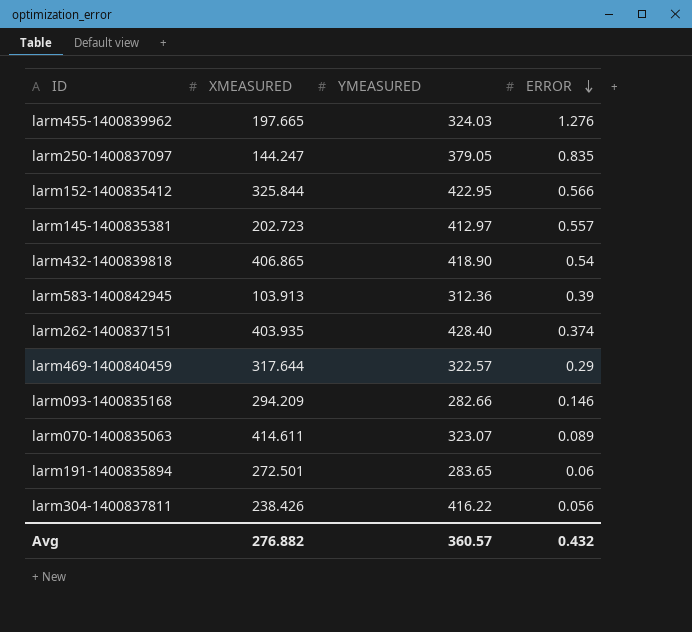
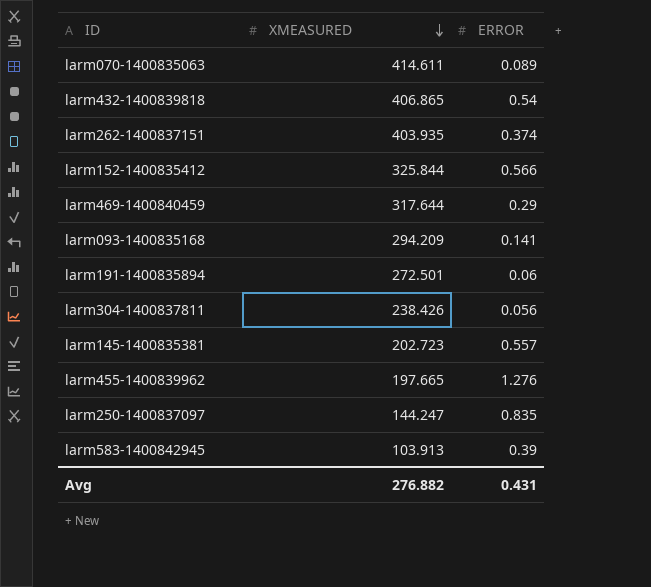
row order: ERROR descending -> XMEASURED descending
column YMEASURED | position: 3 -> none
larm093-1400835168 | ERROR: 0.146 -> 0.141
Avg | ERROR: 0.432 -> 0.431

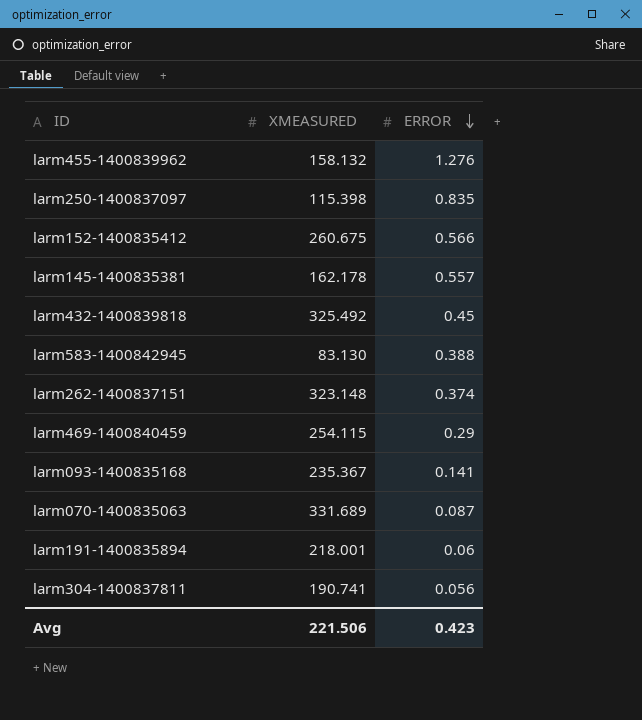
row order: XMEASURED descending -> ERROR descending
larm455-1400839962 | XMEASURED: 197.665 -> 158.132
larm250-1400837097 | XMEASURED: 144.247 -> 115.398
larm152-1400835412 | XMEASURED: 325.844 -> 260.675
larm145-1400835381 | XMEASURED: 202.723 -> 162.178
larm432-1400839818 | XMEASURED: 406.865 -> 325.492
larm432-1400839818 | ERROR: 0.54 -> 0.45
larm583-1400842945 | XMEASURED: 103.913 -> 83.130
larm583-1400842945 | ERROR: 0.39 -> 0.388
larm262-1400837151 | XMEASURED: 403.935 -> 323.148
larm469-1400840459 | XMEASURED: 317.644 -> 254.115
larm093-1400835168 | XMEASURED: 294.209 -> 235.367
larm070-1400835063 | XMEASURED: 414.611 -> 331.689
larm070-1400835063 | ERROR: 0.089 -> 0.087
larm191-1400835894 | XMEASURED: 272.501 -> 218.001
larm304-1400837811 | XMEASURED: 238.426 -> 190.741
Avg | XMEASURED: 276.882 -> 221.506
Avg | ERROR: 0.431 -> 0.423

